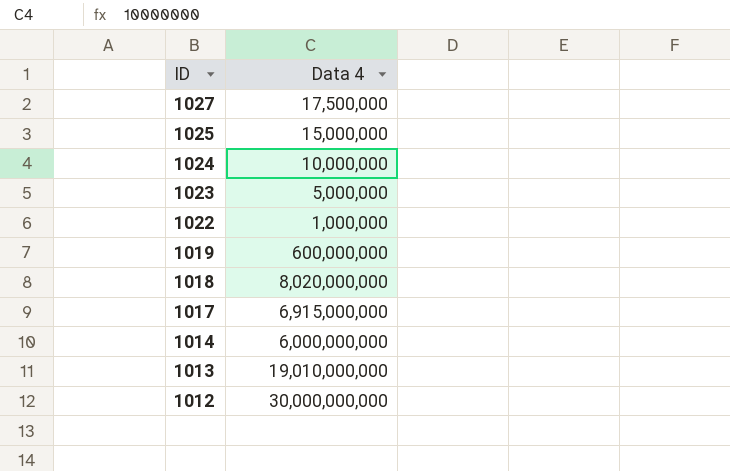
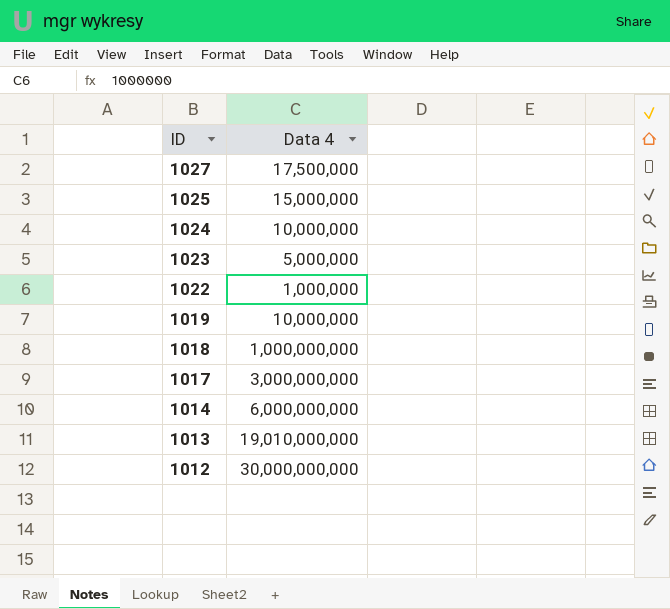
1019 | Data 4: 600,000,000 -> 10,000,000
1018 | Data 4: 8,020,000,000 -> 1,000,000,000
1017 | Data 4: 6,915,000,000 -> 3,000,000,000

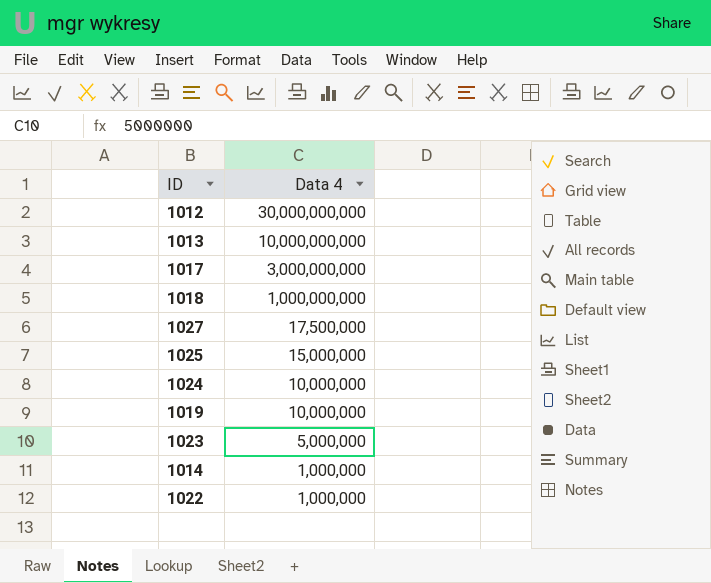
row order: ID descending -> Data 4 descending
1013 | Data 4: 19,010,000,000 -> 10,000,000,000
1014 | Data 4: 6,000,000,000 -> 1,000,000

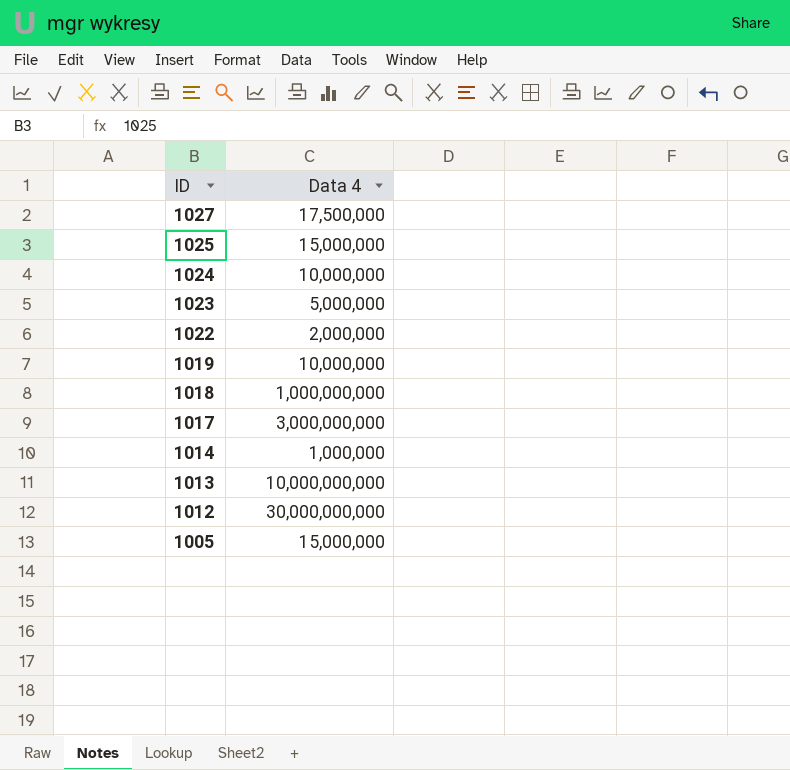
row order: Data 4 descending -> ID descending
1022 | Data 4: 1,000,000 -> 2,000,000
row 1005: none -> 15,000,000

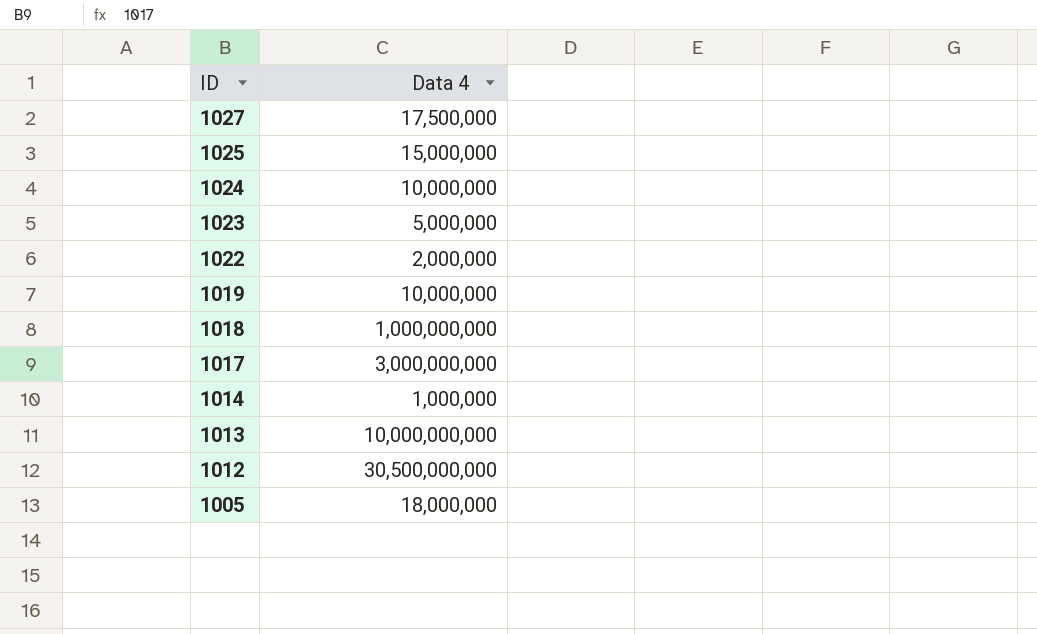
1012 | Data 4: 30,000,000,000 -> 30,500,000,000
1005 | Data 4: 15,000,000 -> 18,000,000

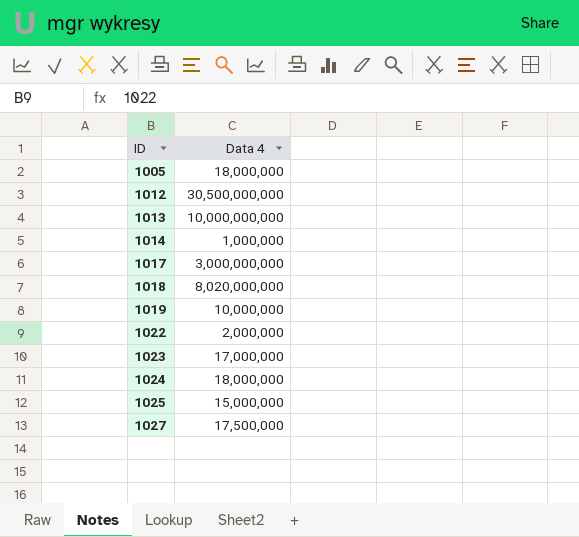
row order: ID descending -> ID ascending
1018 | Data 4: 1,000,000,000 -> 8,020,000,000
1023 | Data 4: 5,000,000 -> 17,000,000
1024 | Data 4: 10,000,000 -> 18,000,000

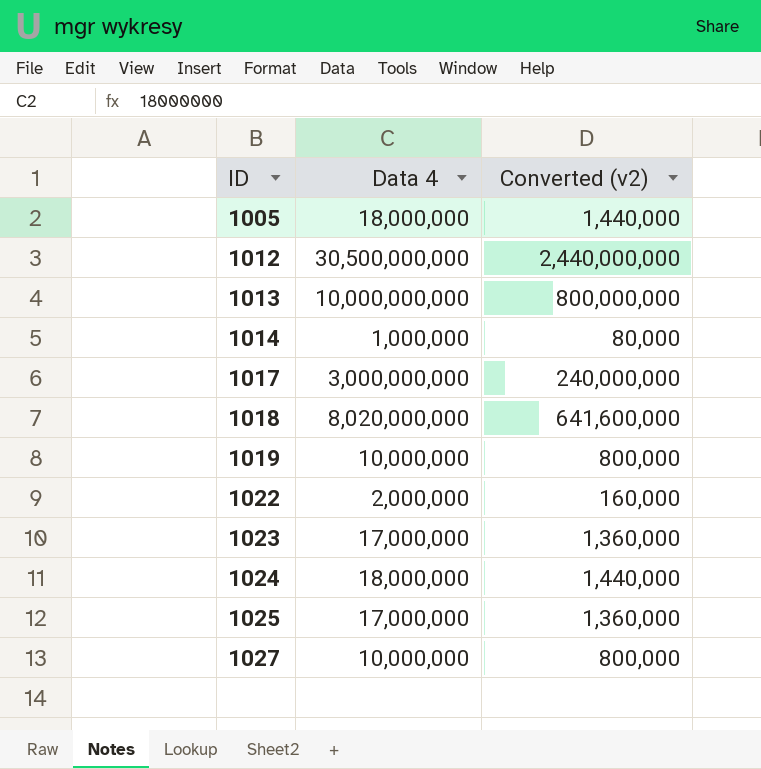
column Converted (v2) | formula: none -> [Data 4] * 0.08
1025 | Data 4: 15,000,000 -> 17,000,000
1027 | Data 4: 17,500,000 -> 10,000,000

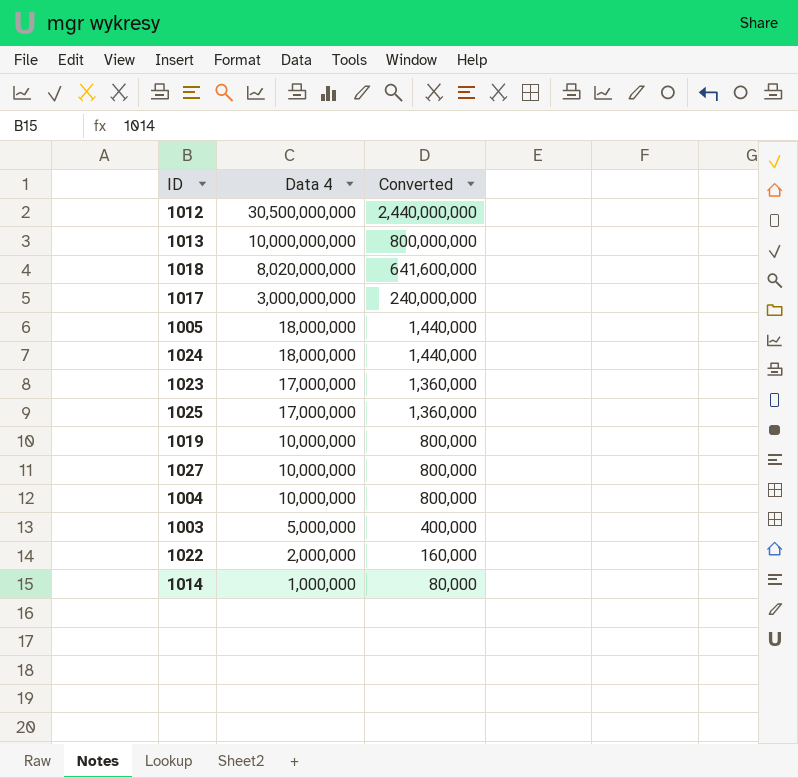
row order: ID ascending -> Data 4 descending
column name: Converted (v2) -> Converted
row 1004: none -> 10,000,000 | 800,000
row 1003: none -> 5,000,000 | 400,000

